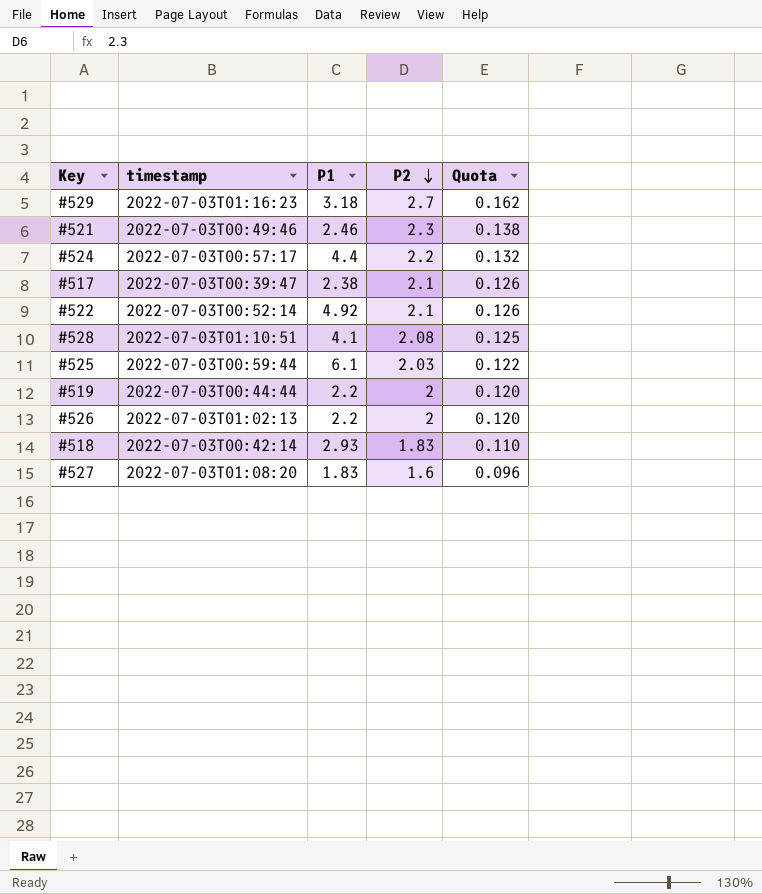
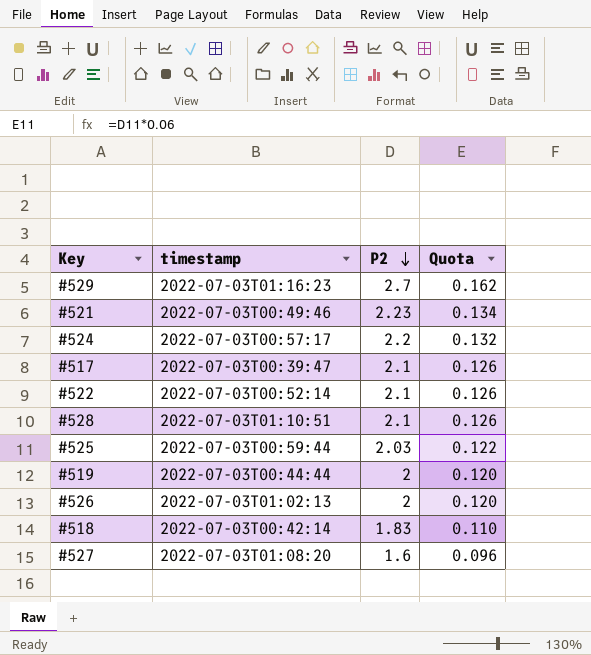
column P1 | position: 3 -> none
#521 | P2: 2.3 -> 2.23
#521 | Quota: 0.138 -> 0.134
#528 | P2: 2.08 -> 2.1
#528 | Quota: 0.125 -> 0.126

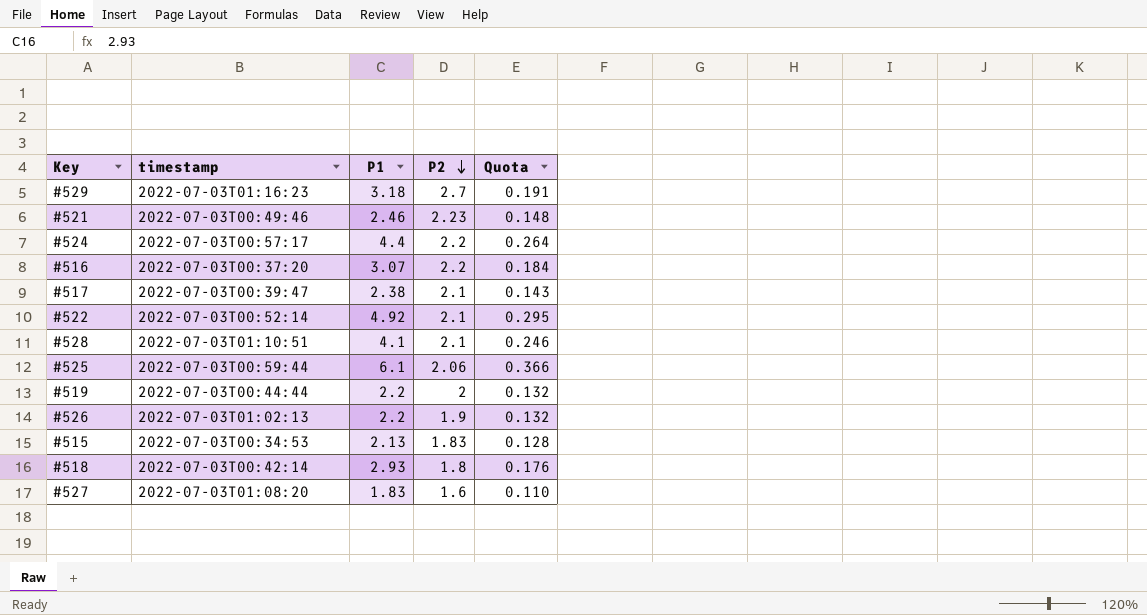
column P1 | position: none -> 3
column Quota | formula: [P2] * 0.06 -> [P1] * 0.06
row #516: none -> 2022-07-03T00:37:20 | 3.07 | 2.2 | 0.184
#525 | P2: 2.03 -> 2.06
#526 | P2: 2 -> 1.9
row #515: none -> 2022-07-03T00:34:53 | 2.13 | 1.83 | 0.128
#518 | P2: 1.83 -> 1.8

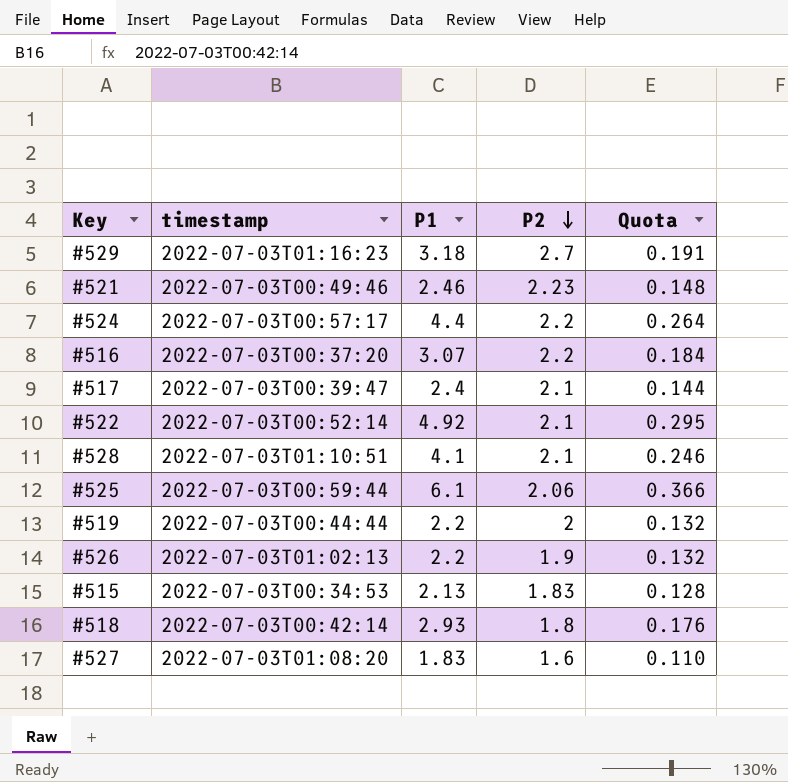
#517 | P1: 2.38 -> 2.4
#517 | Quota: 0.143 -> 0.144

